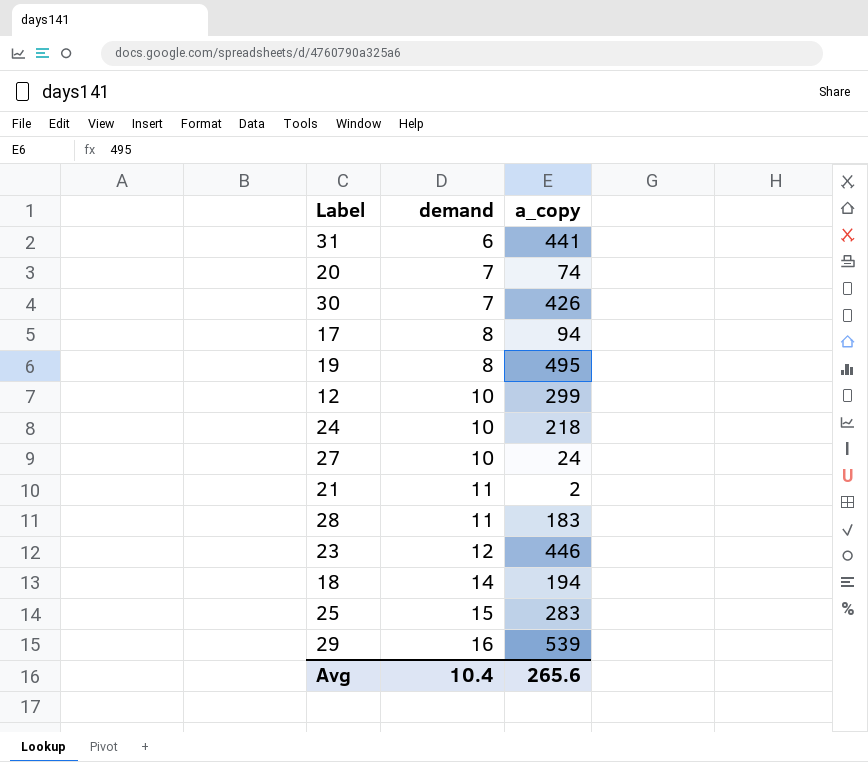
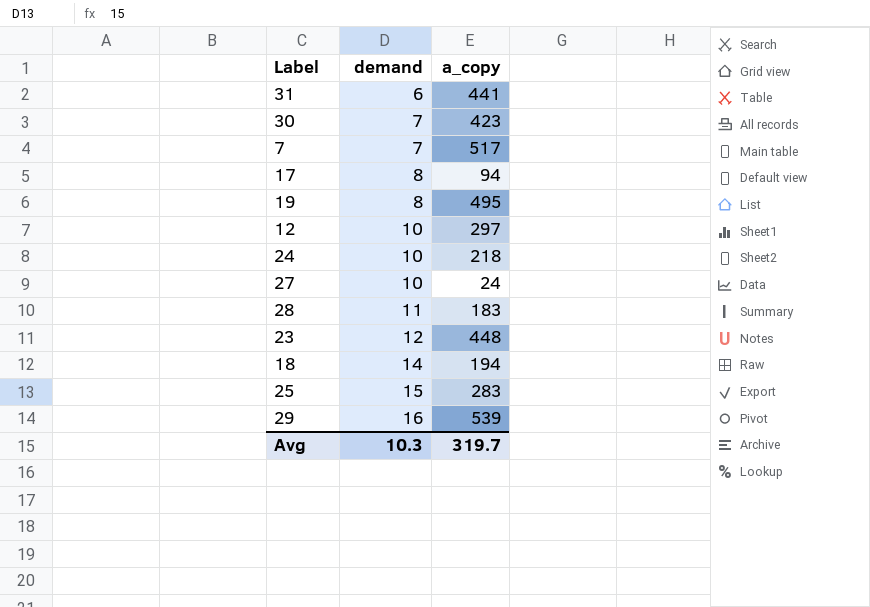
row 20: 7 | 74 -> none
row 21: 11 | 2 -> none
30 | a_copy: 426 -> 423
row 7: none -> 7 | 517
12 | a_copy: 299 -> 297
23 | a_copy: 446 -> 448
Avg | demand: 10.4 -> 10.3
Avg | a_copy: 265.6 -> 319.7

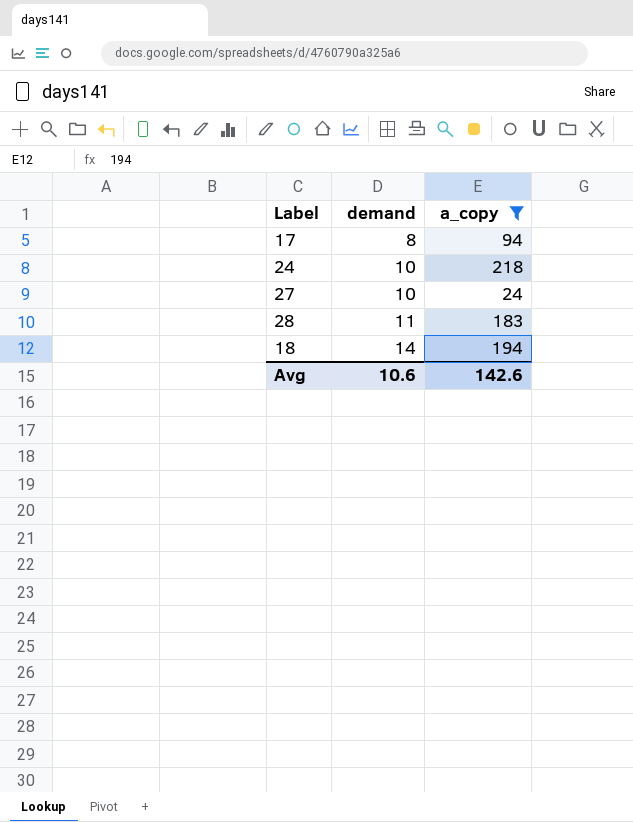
filter: none -> a_copy <= 218
Avg | demand: 10.3 -> 10.6
Avg | a_copy: 319.7 -> 142.6

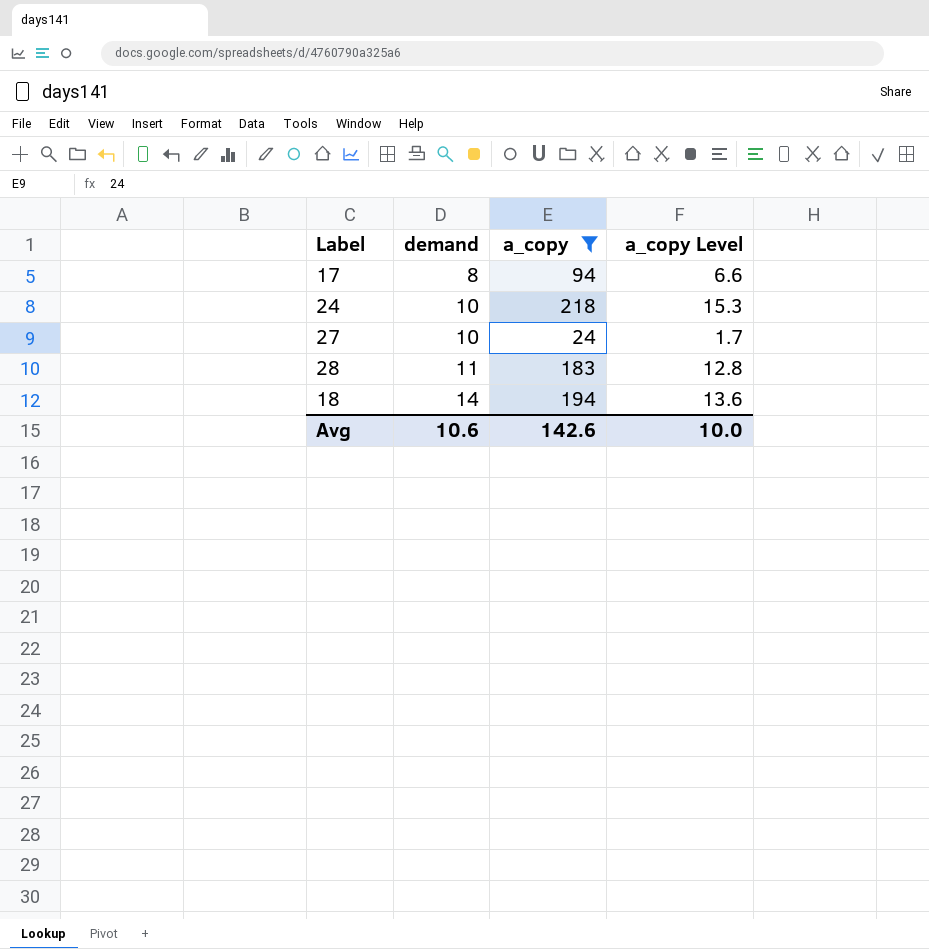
column a_copy Level | formula: none -> [a_copy] * 0.07

